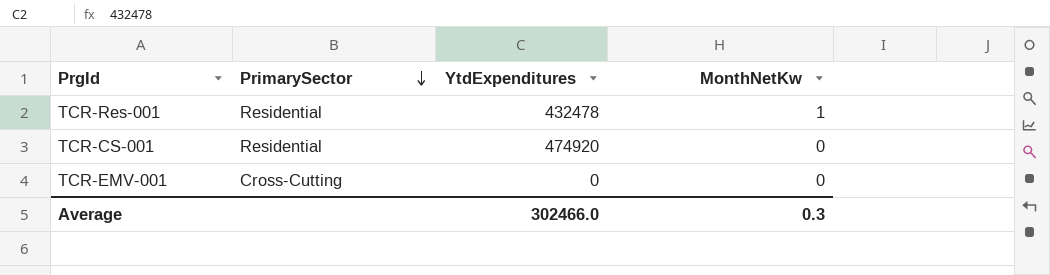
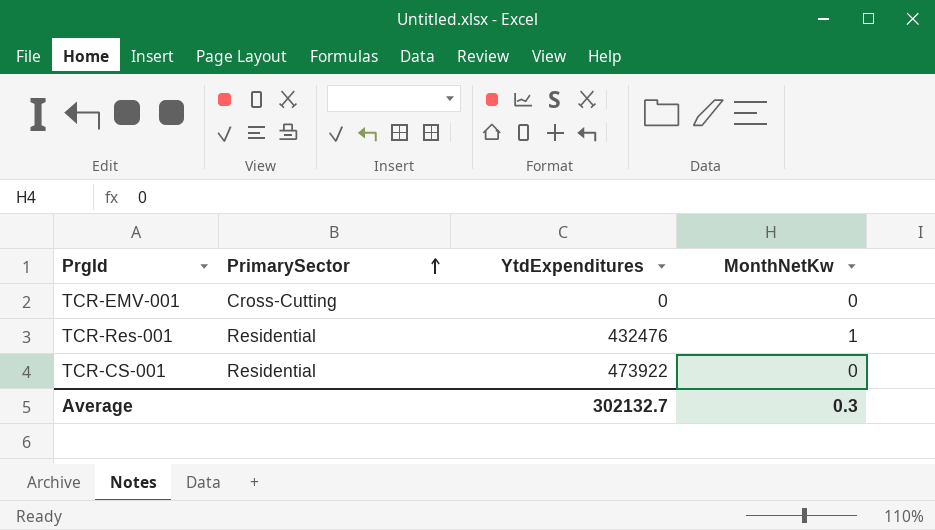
row order: PrimarySector descending -> PrimarySector ascending
TCR-Res-001 | YtdExpenditures: 432478 -> 432476
TCR-CS-001 | YtdExpenditures: 474920 -> 473922
Average | YtdExpenditures: 302466.0 -> 302132.7

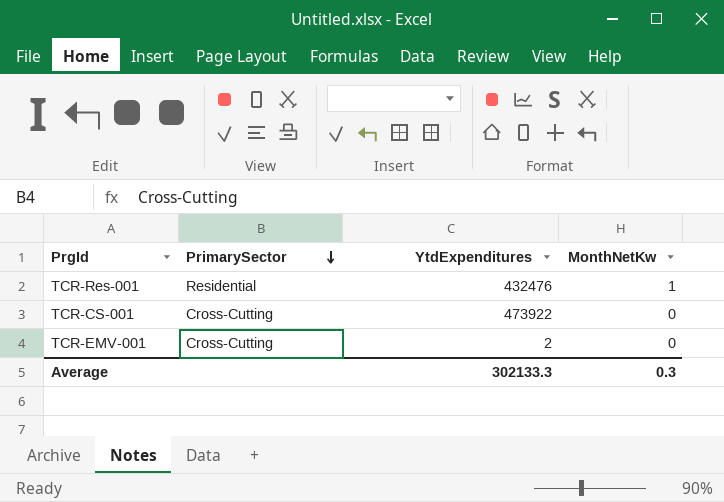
row order: PrimarySector ascending -> PrimarySector descending
TCR-CS-001 | PrimarySector: Residential -> Cross-Cutting
TCR-EMV-001 | YtdExpenditures: 0 -> 2
Average | YtdExpenditures: 302132.7 -> 302133.3

